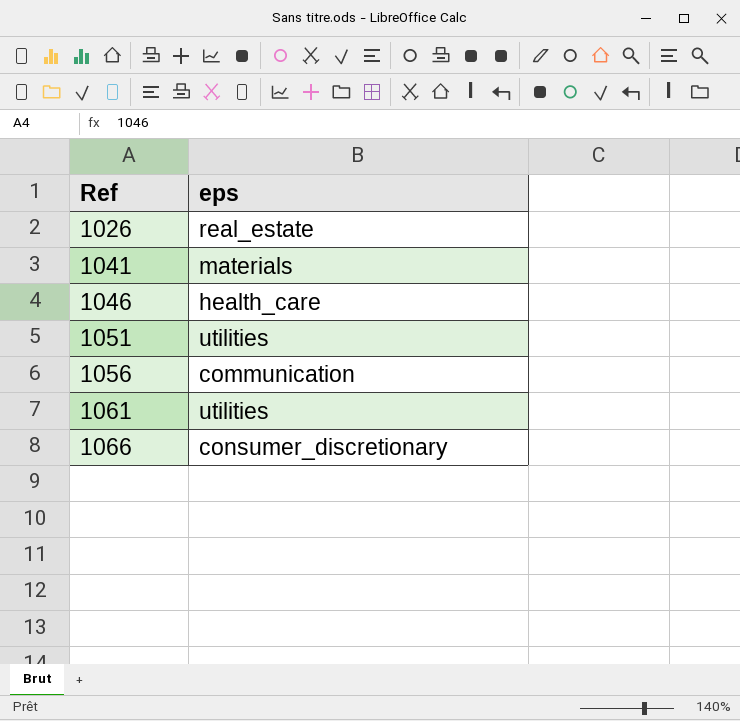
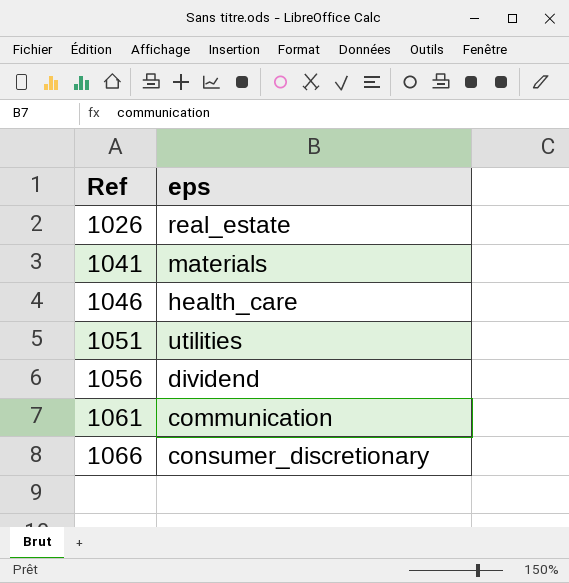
1056 | eps: communication -> dividend
1061 | eps: utilities -> communication

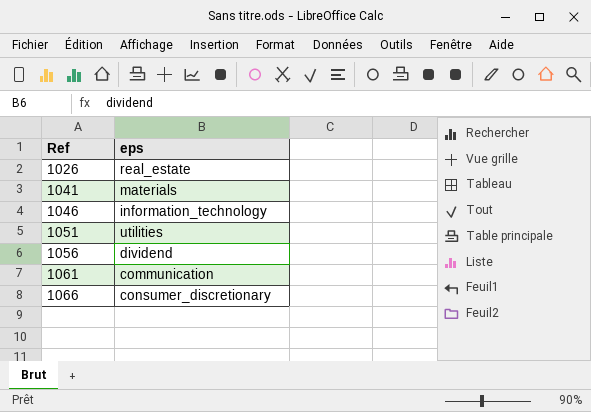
1046 | eps: health_care -> information_technology

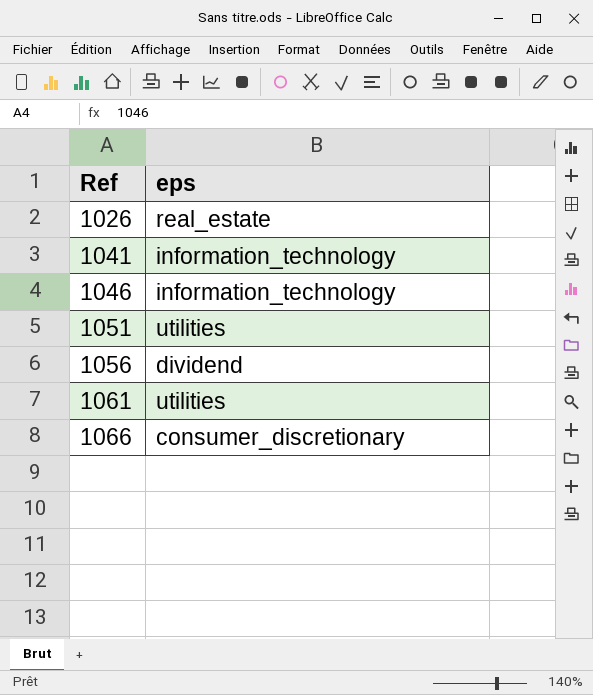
1041 | eps: materials -> information_technology
1061 | eps: communication -> utilities

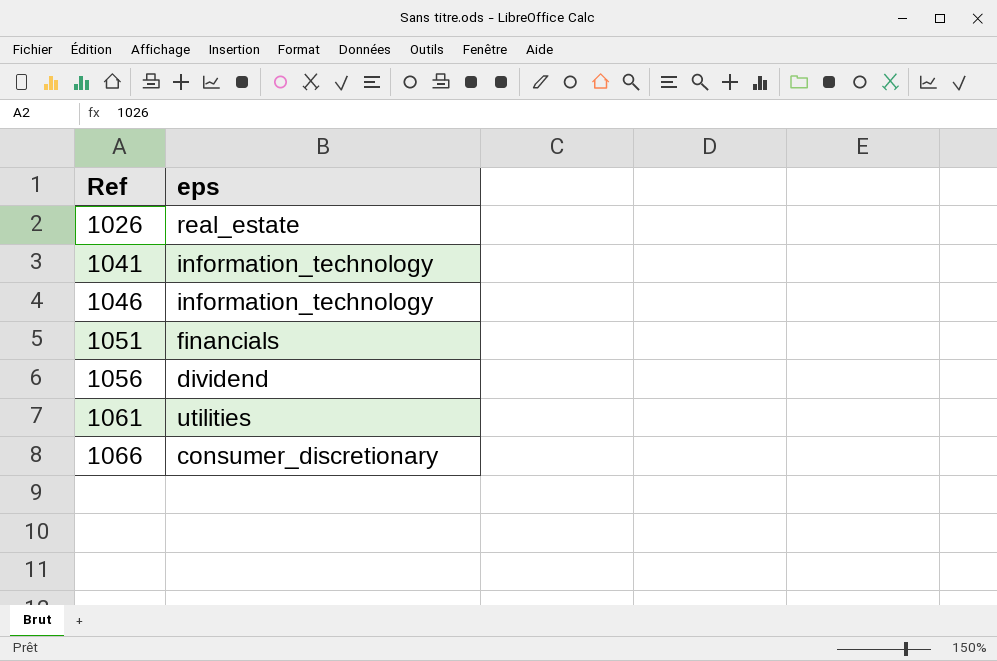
1051 | eps: utilities -> financials

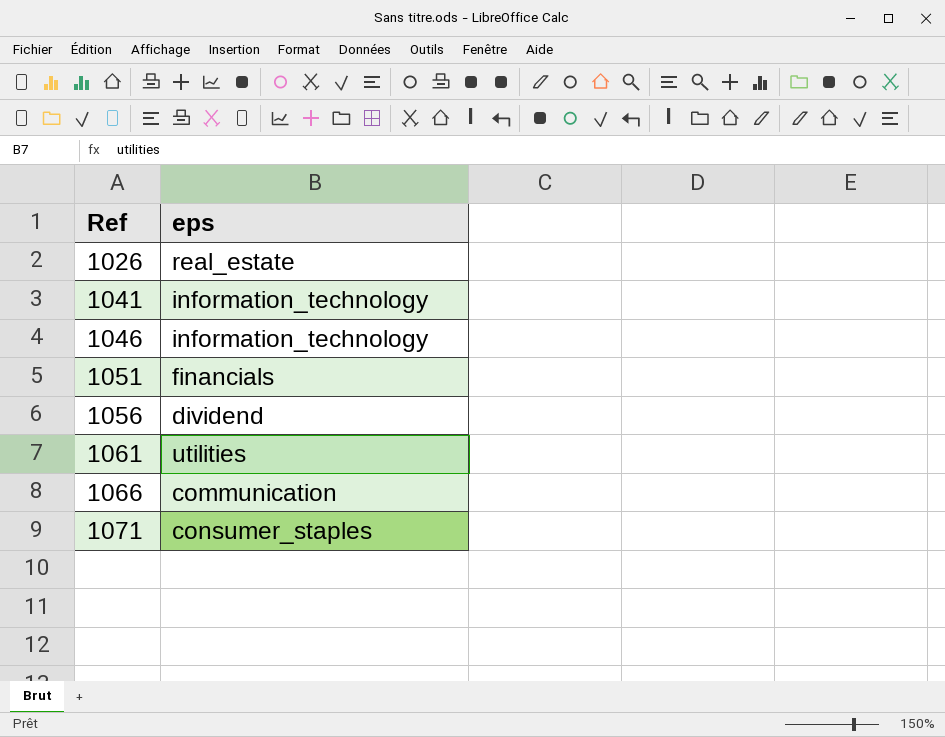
1066 | eps: consumer_discretionary -> communication
row 1071: none -> consumer_staples

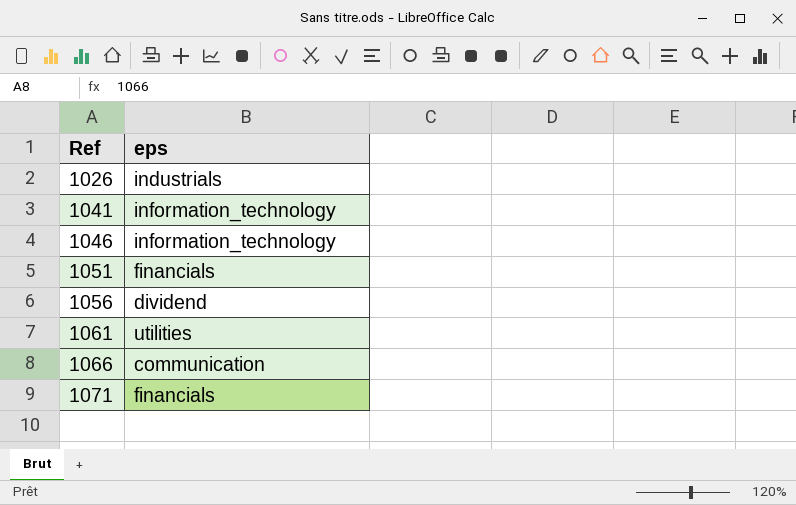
1026 | eps: real_estate -> industrials
1071 | eps: consumer_staples -> financials

